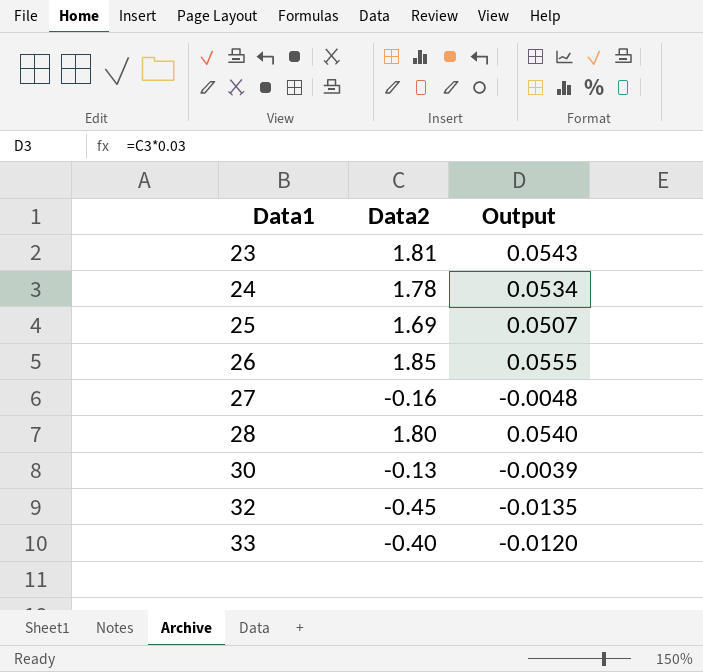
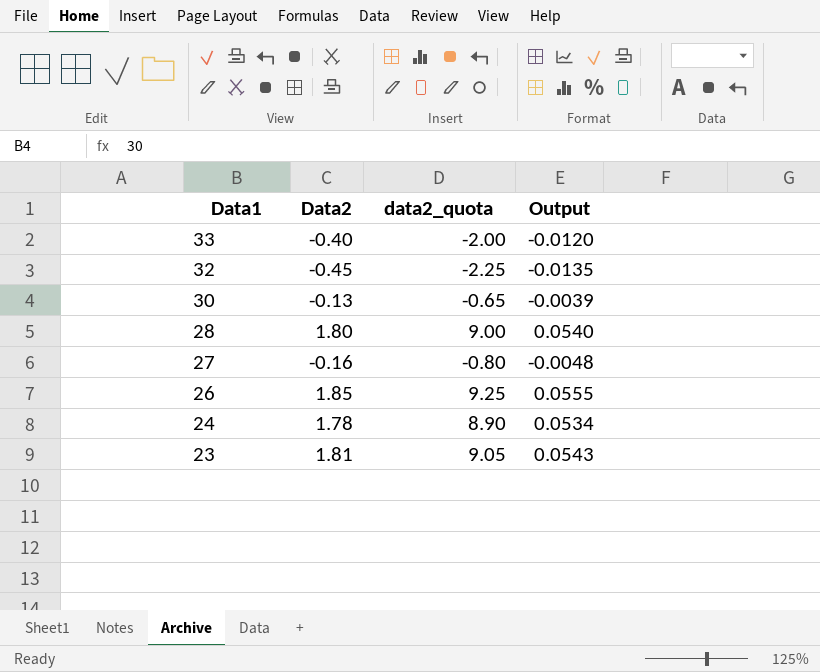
row order: Data1 ascending -> Data1 descending
column data2_quota | formula: none -> [Data2] * 5
row 25: 1.69 | 0.0507 -> none

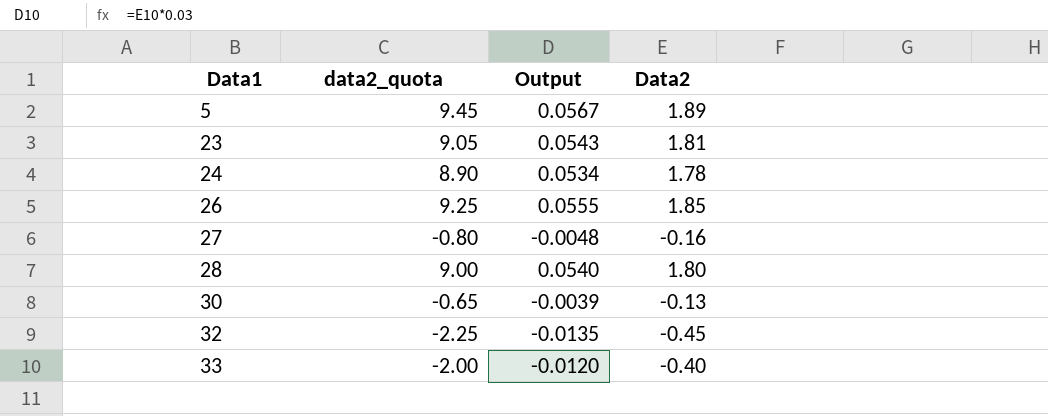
row order: Data1 descending -> Data1 ascending
column Data2 | position: 2 -> 4
row 5: none -> 9.45 | 0.0567 | 1.89

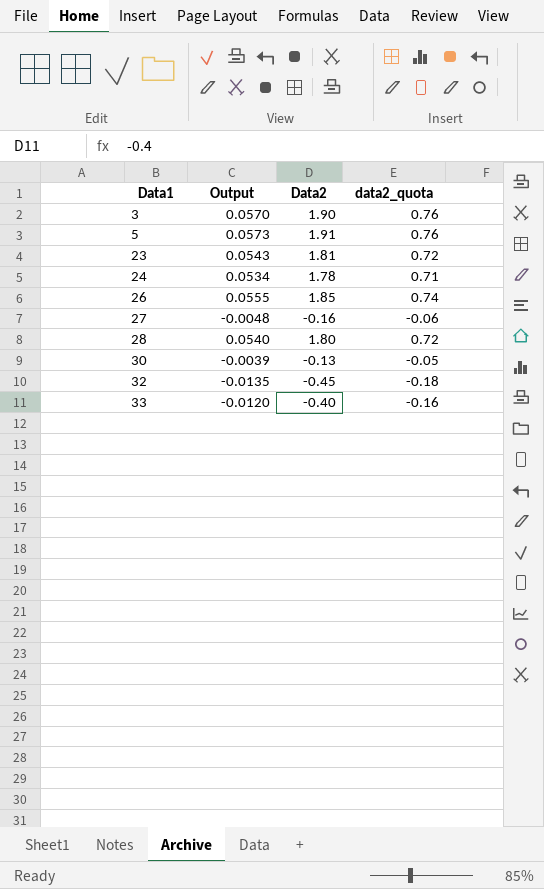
column data2_quota | formula: [Data2] * 5 -> [Data2] * 0.4
column data2_quota | position: 2 -> 4
row 3: none -> 0.0570 | 1.90 | 0.76
5 | Output: 0.0567 -> 0.0573
5 | Data2: 1.89 -> 1.91

